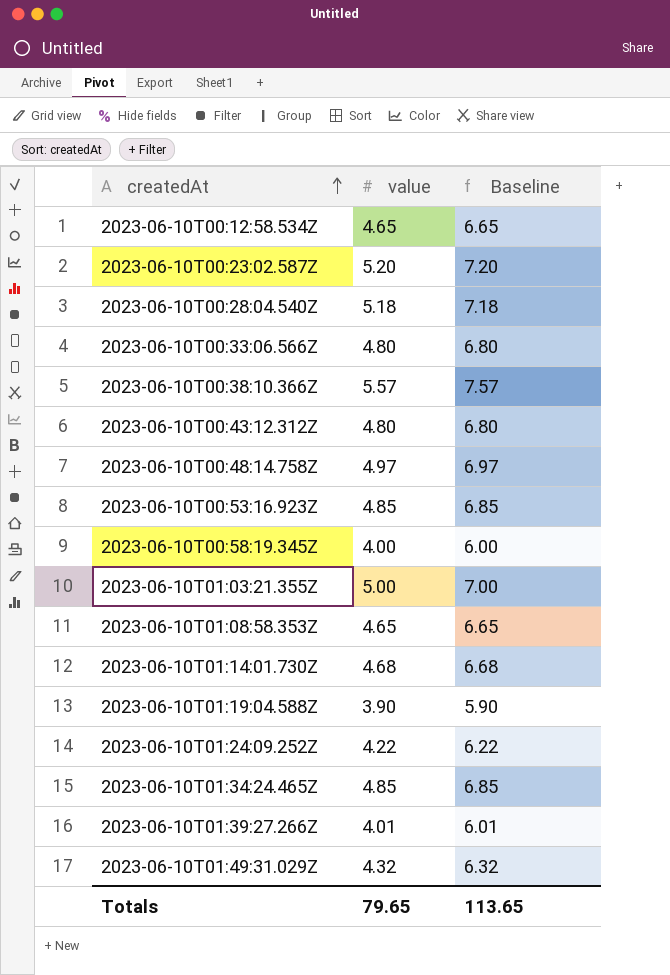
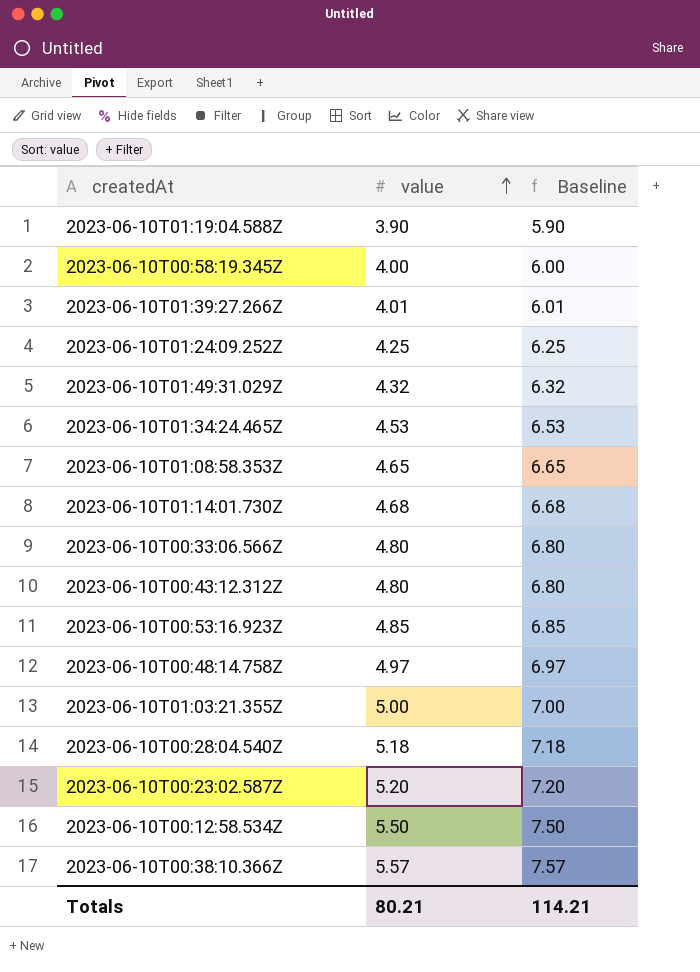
row order: createdAt ascending -> value ascending
2023-06-10T01:24:09.252Z | value: 4.22 -> 4.25
2023-06-10T01:24:09.252Z | Baseline: 6.22 -> 6.25
2023-06-10T01:34:24.465Z | value: 4.85 -> 4.53
2023-06-10T01:34:24.465Z | Baseline: 6.85 -> 6.53
2023-06-10T00:12:58.534Z | value: 4.65 -> 5.50
2023-06-10T00:12:58.534Z | Baseline: 6.65 -> 7.50
Totals | value: 79.65 -> 80.21
Totals | Baseline: 113.65 -> 114.21

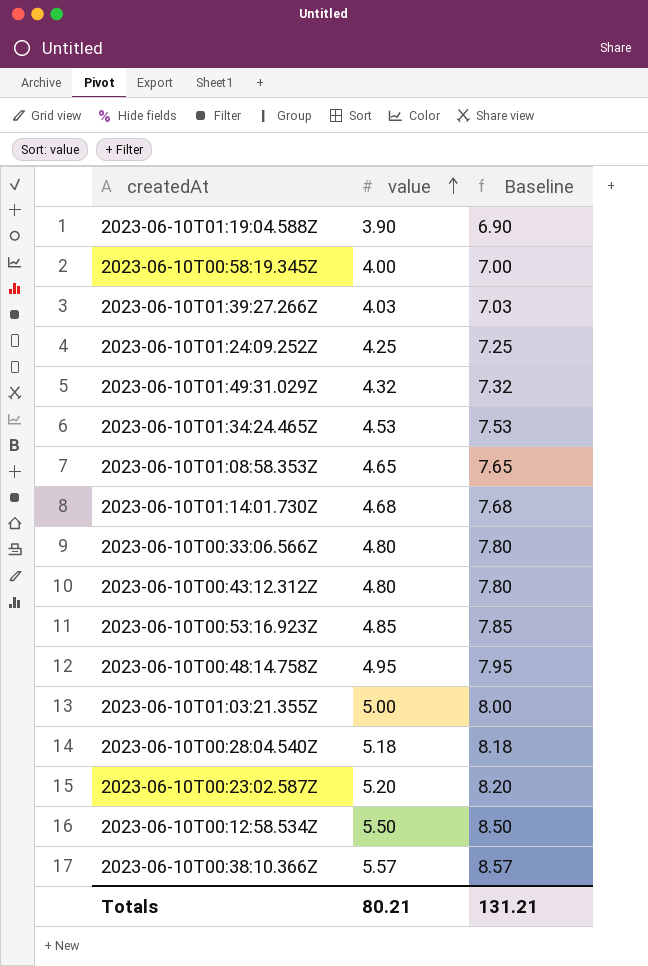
column Baseline | formula: [value] + 2 -> [value] + 3
2023-06-10T01:39:27.266Z | value: 4.01 -> 4.03
2023-06-10T00:48:14.758Z | value: 4.97 -> 4.95
Totals | Baseline: 114.21 -> 131.21

